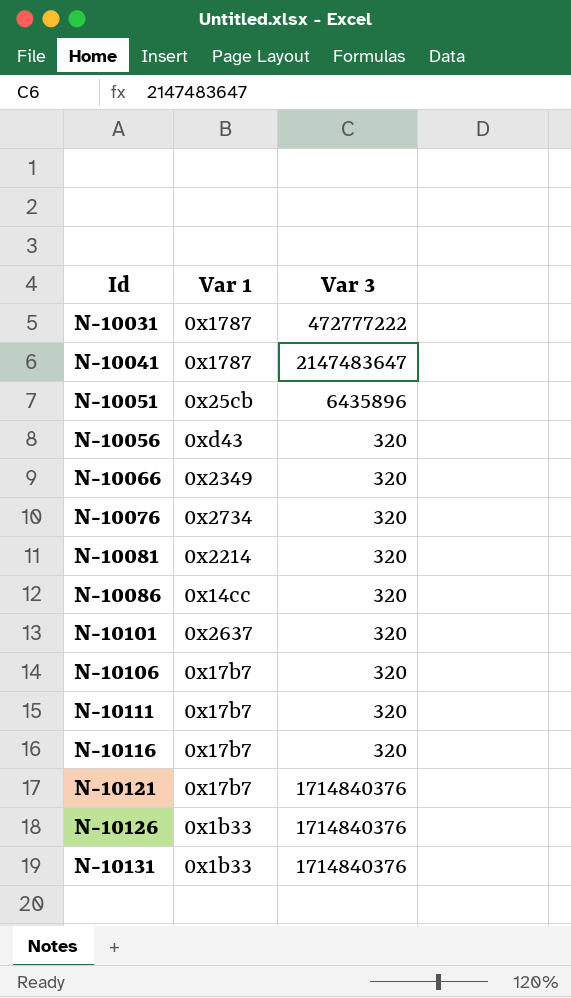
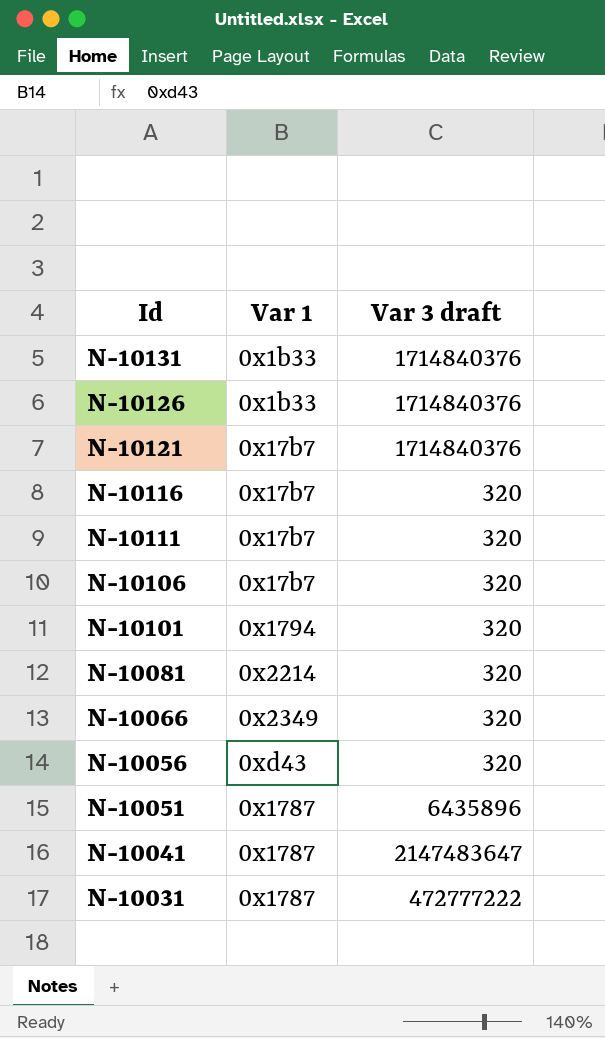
row order: Id ascending -> Id descending
column name: Var 3 -> Var 3 draft
row N-10076: 0x2734 | 320 -> none
row N-10086: 0x14cc | 320 -> none
N-10101 | Var 1: 0x2637 -> 0x1794
N-10051 | Var 1: 0x25cb -> 0x1787

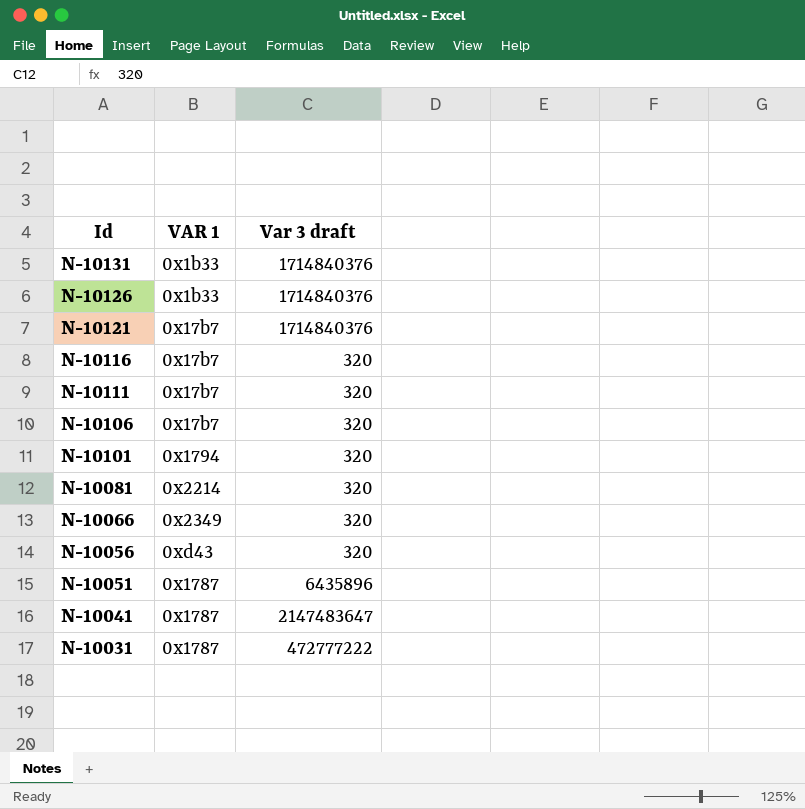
column name: Var 1 -> VAR 1

